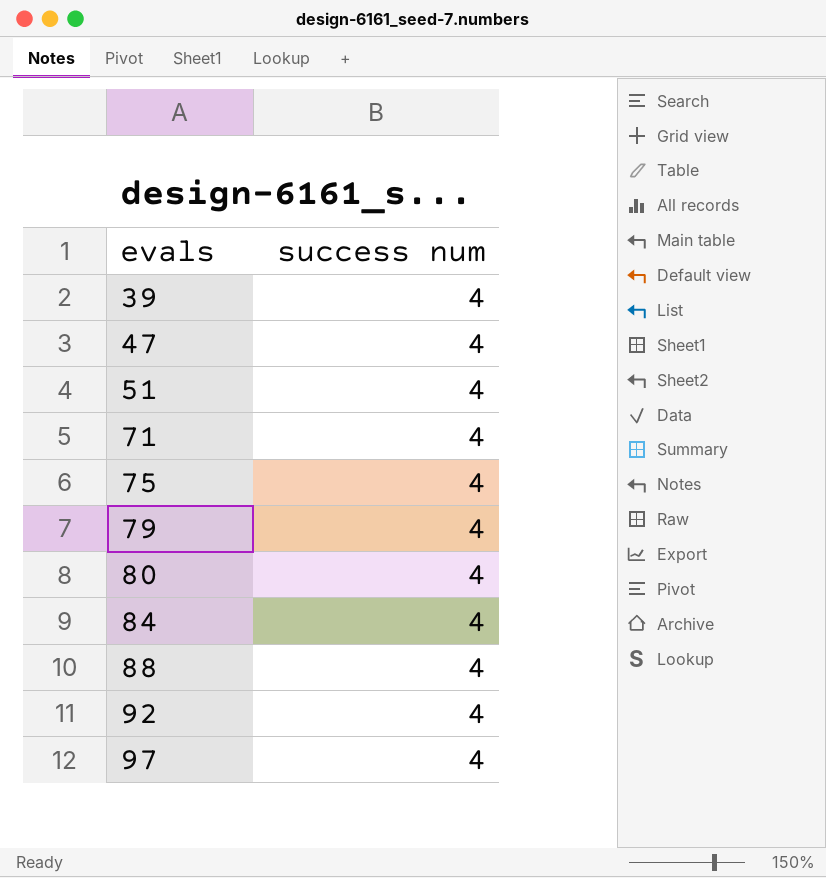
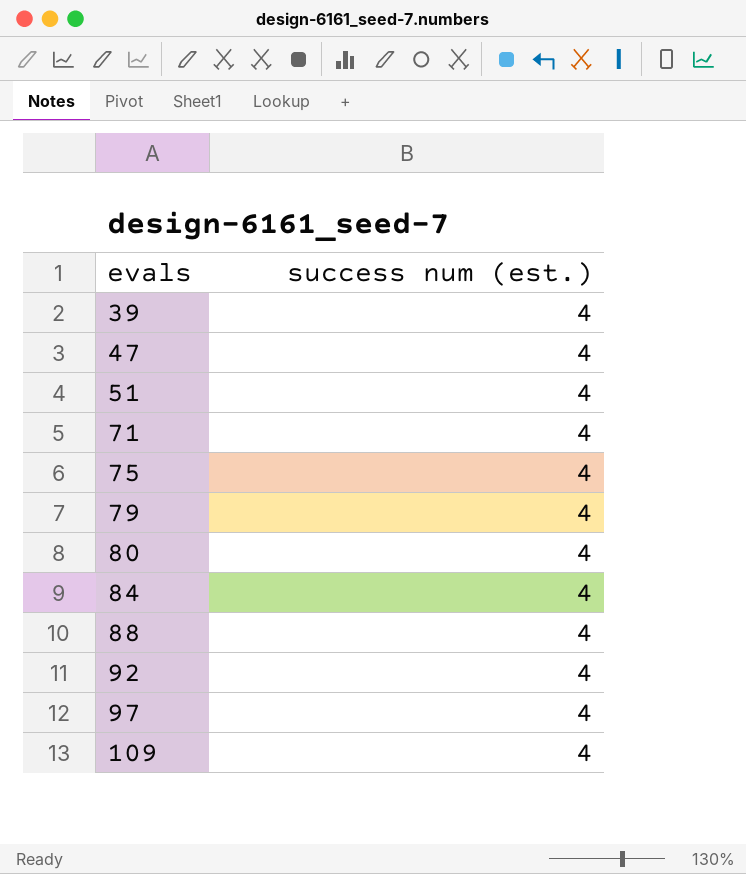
column name: success num -> success num (est.)
row 109: none -> 4

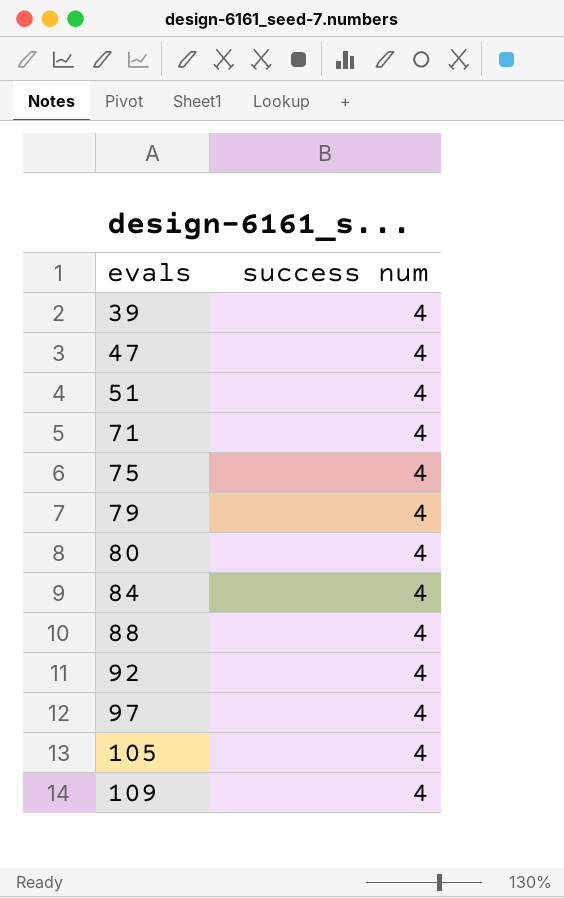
column name: success num (est.) -> success num
row 105: none -> 4

